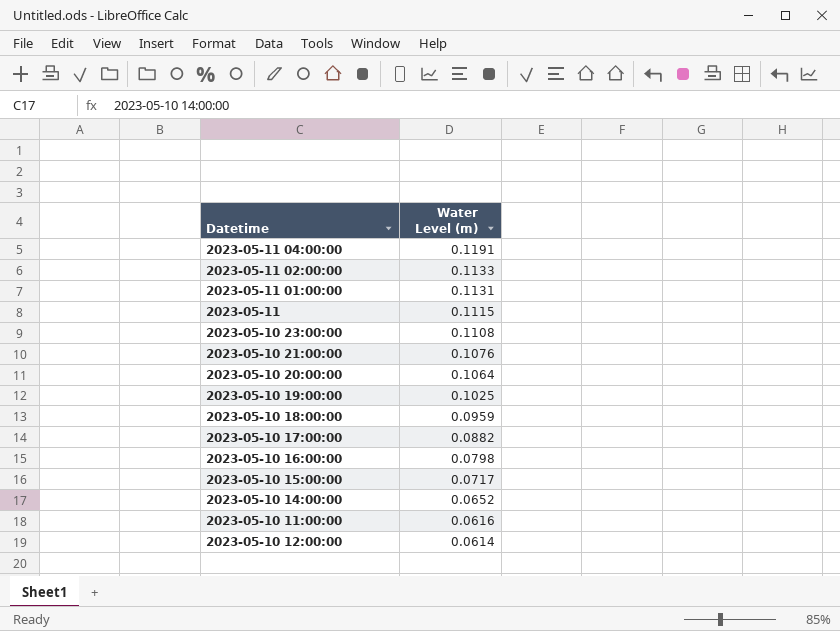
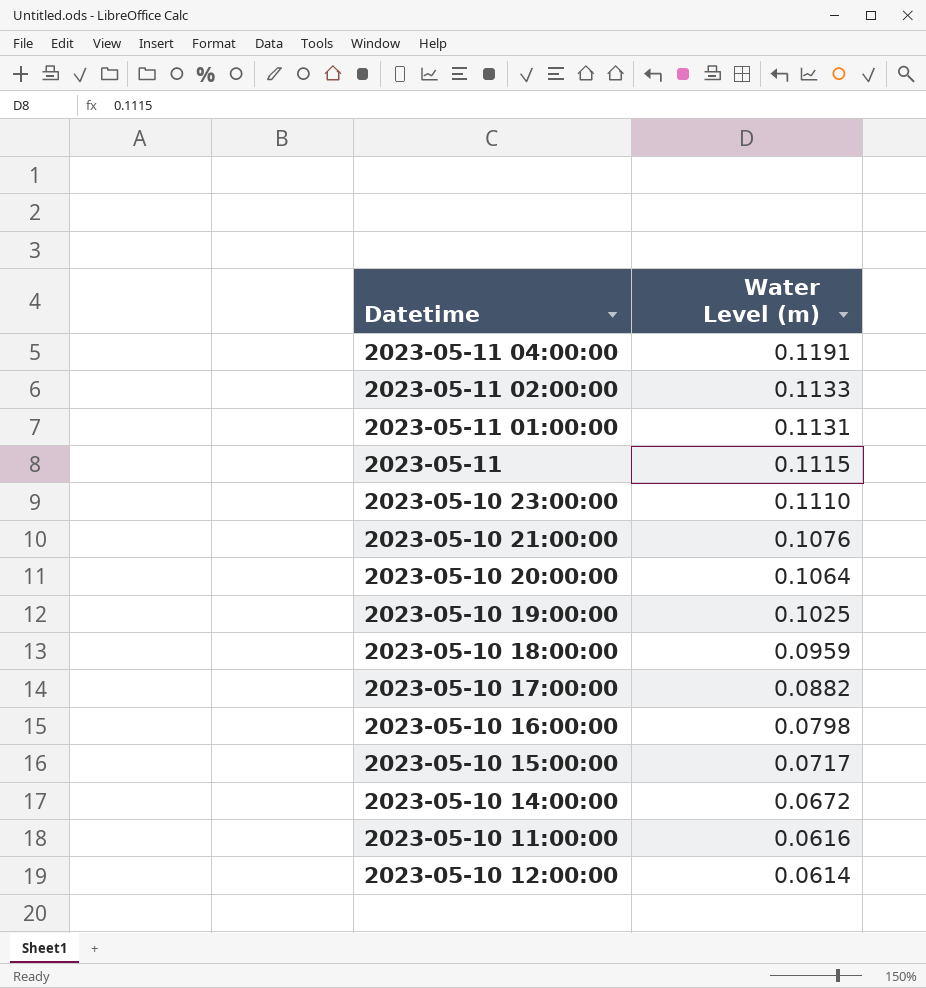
2023-05-10 23:00:00 | Water Level (m): 0.1108 -> 0.1110
2023-05-10 14:00:00 | Water Level (m): 0.0652 -> 0.0672

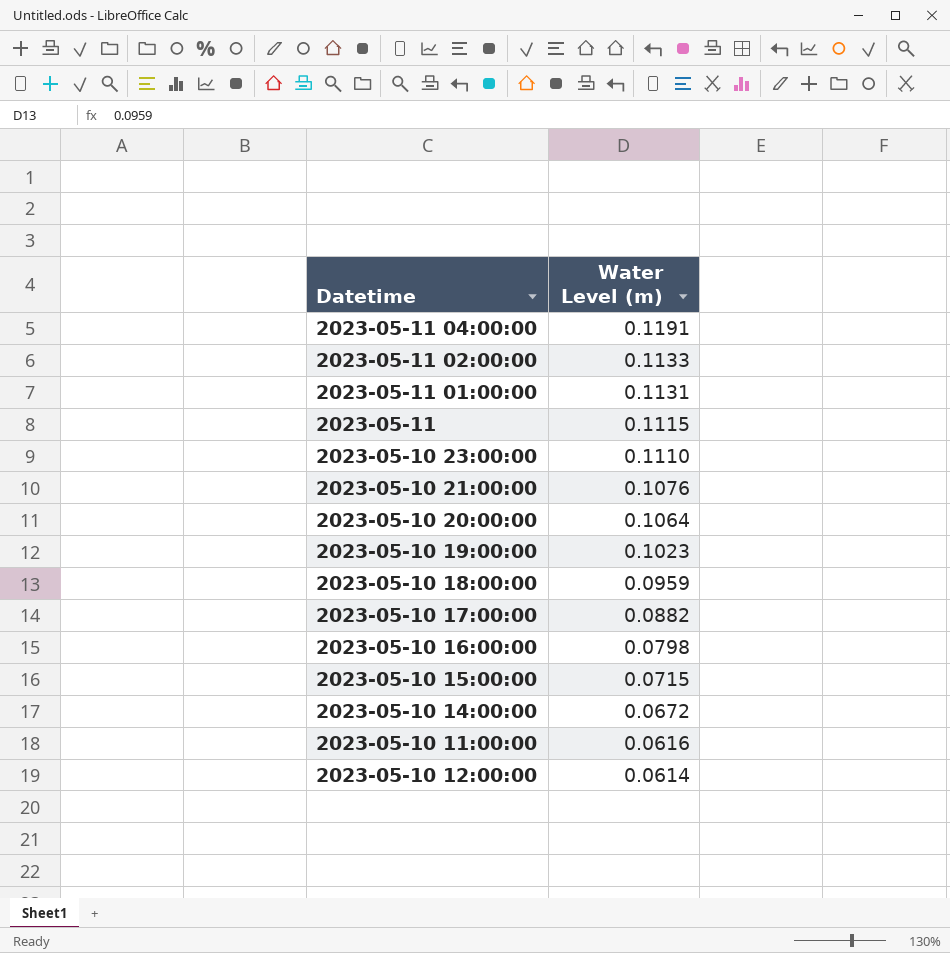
2023-05-10 19:00:00 | Water Level (m): 0.1025 -> 0.1023
2023-05-10 15:00:00 | Water Level (m): 0.0717 -> 0.0715

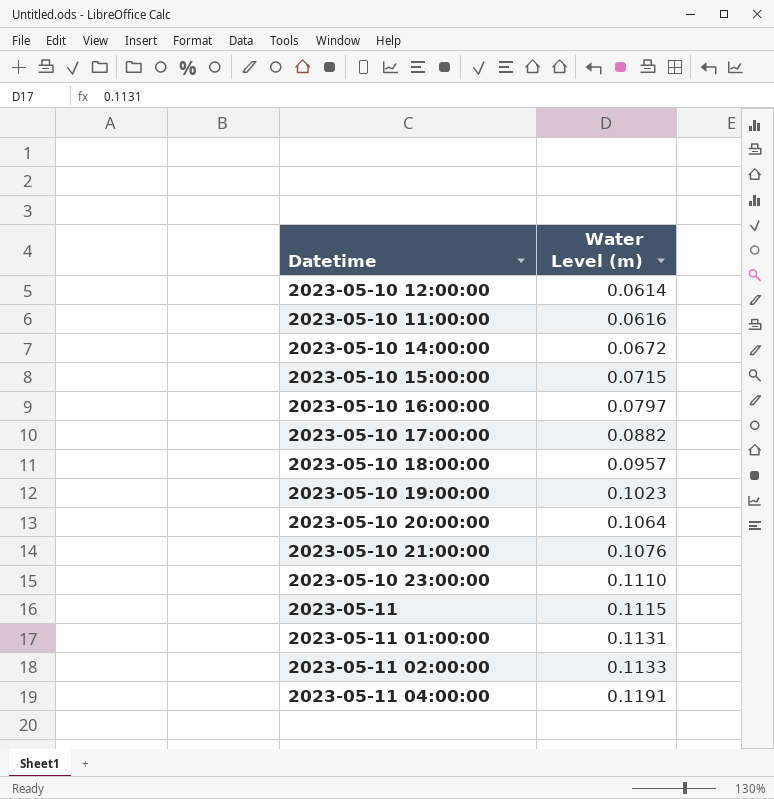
row order: Water Level (m) descending -> Water Level (m) ascending
2023-05-10 16:00:00 | Water Level (m): 0.0798 -> 0.0797
2023-05-10 18:00:00 | Water Level (m): 0.0959 -> 0.0957

